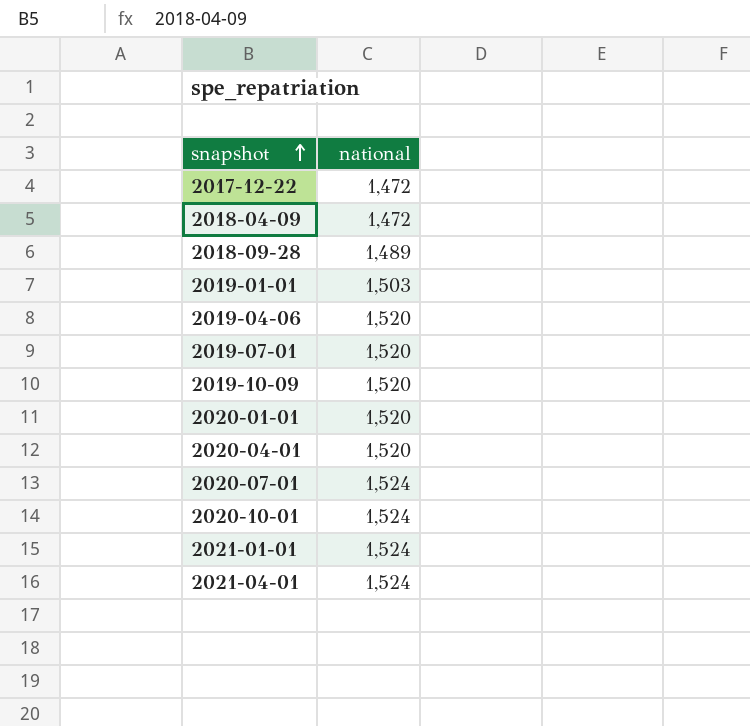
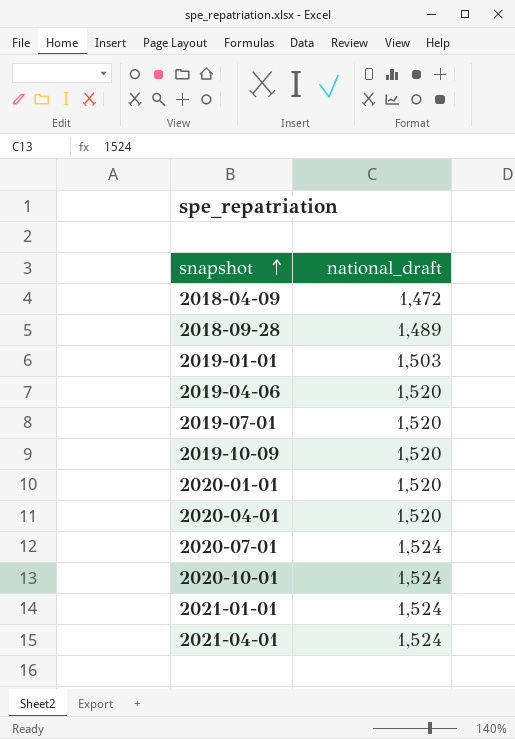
column name: national -> national_draft
row 2017-12-22: 1,472 -> none

